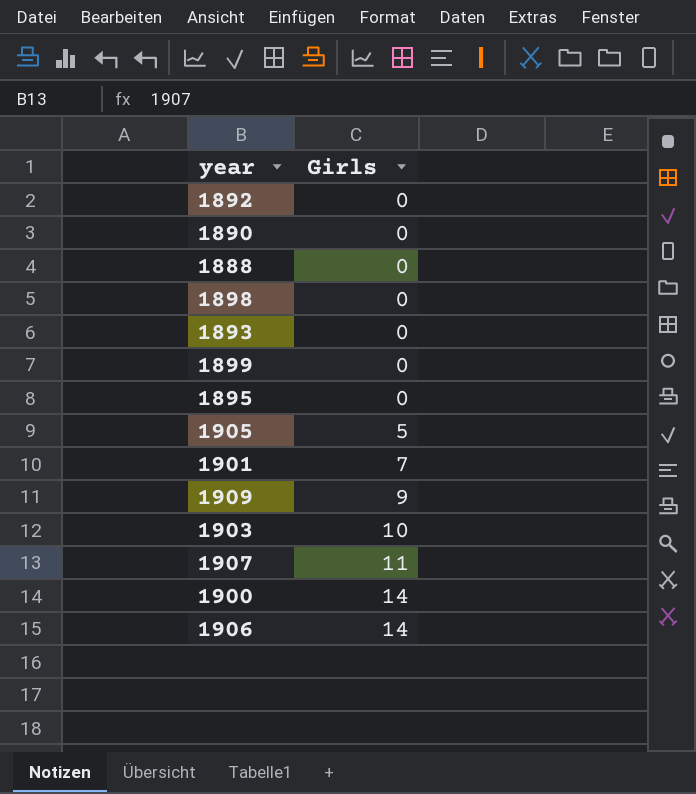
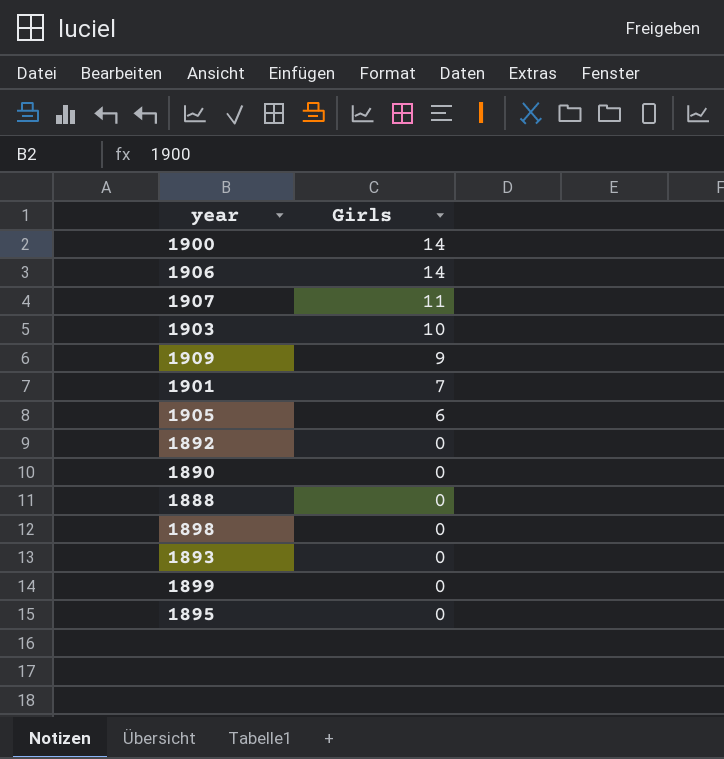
row order: Girls ascending -> Girls descending
1905 | Girls: 5 -> 6

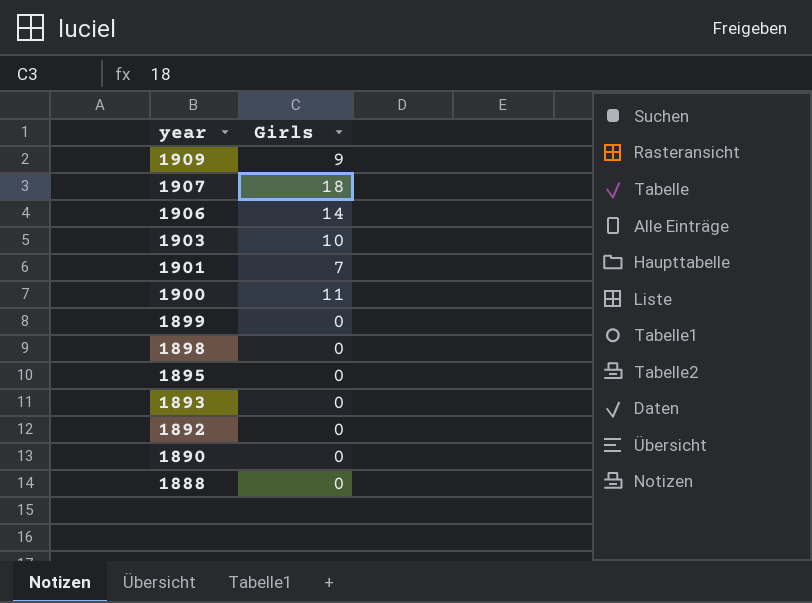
row order: Girls descending -> year descending
row 1905: 6 -> none
1907 | Girls: 11 -> 18
1900 | Girls: 14 -> 11

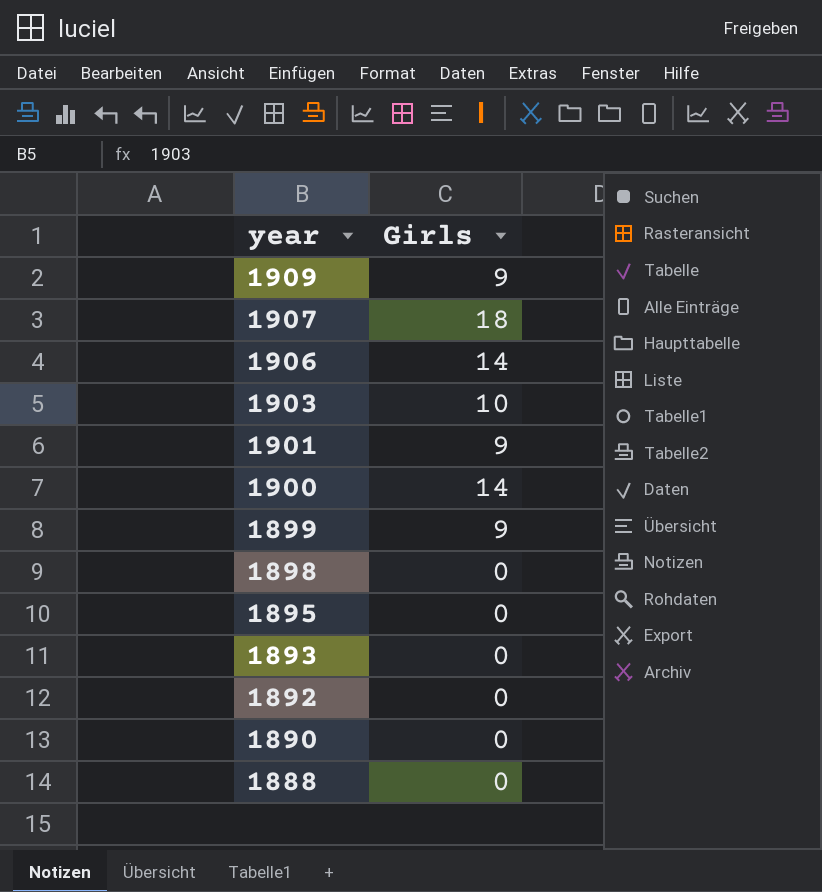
1901 | Girls: 7 -> 9
1900 | Girls: 11 -> 14
1899 | Girls: 0 -> 9

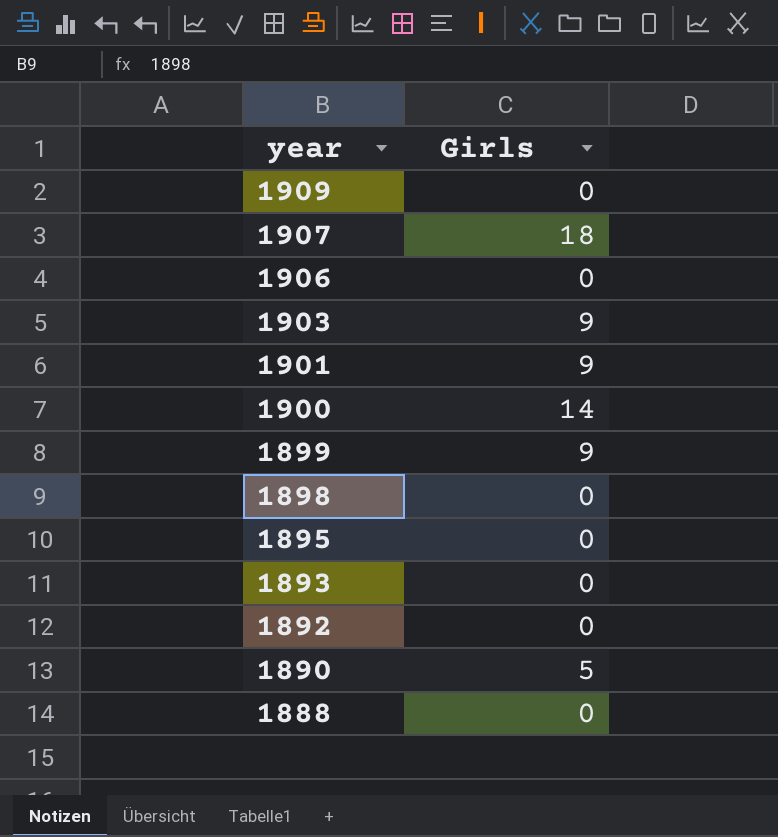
1909 | Girls: 9 -> 0
1906 | Girls: 14 -> 0
1903 | Girls: 10 -> 9
1890 | Girls: 0 -> 5

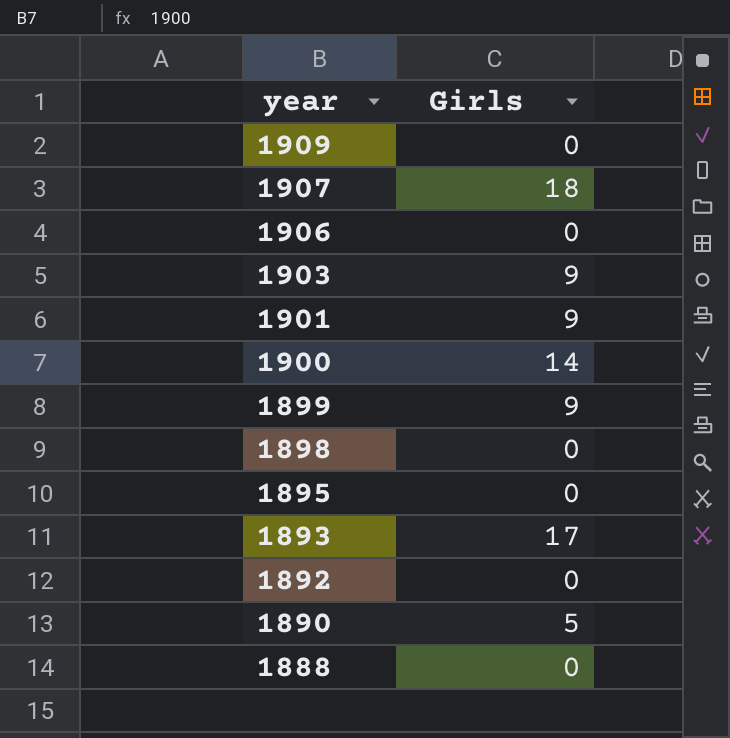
1893 | Girls: 0 -> 17

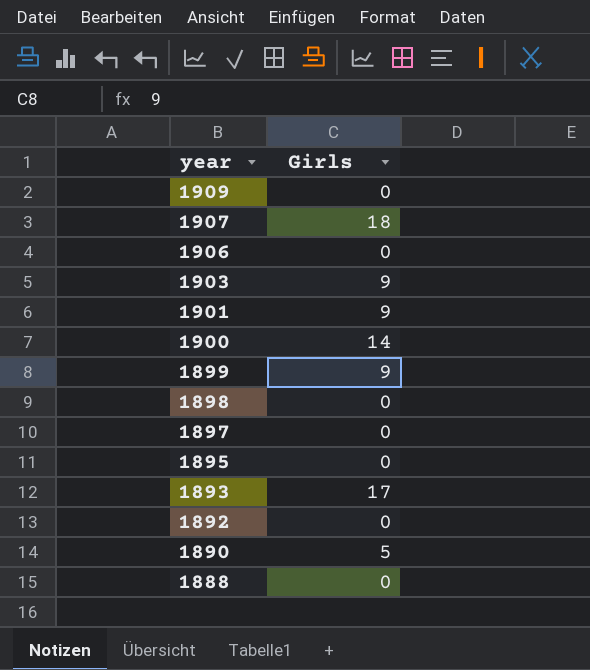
row 1897: none -> 0

